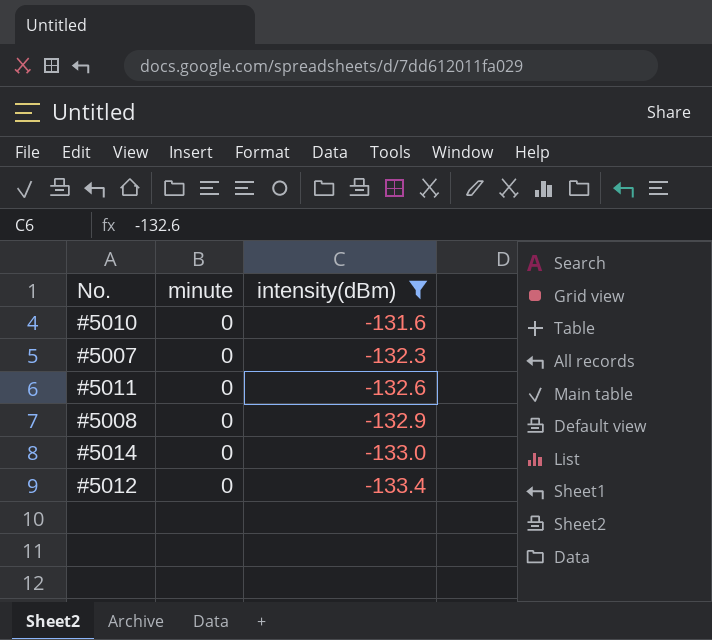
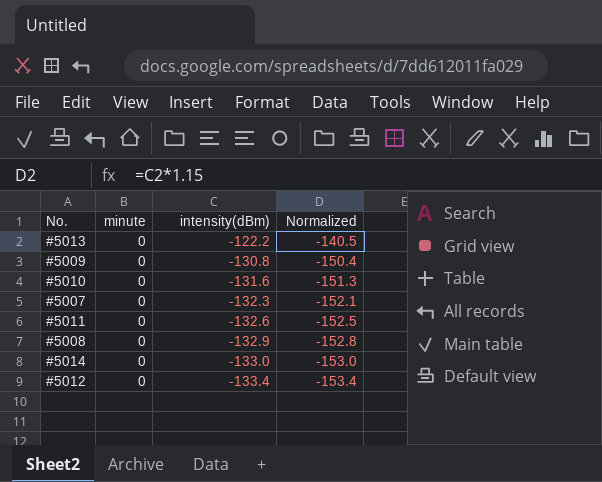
filter: intensity(dBm) <= -131.6 -> none
column Normalized | formula: none -> [intensity(dBm)] * 1.15

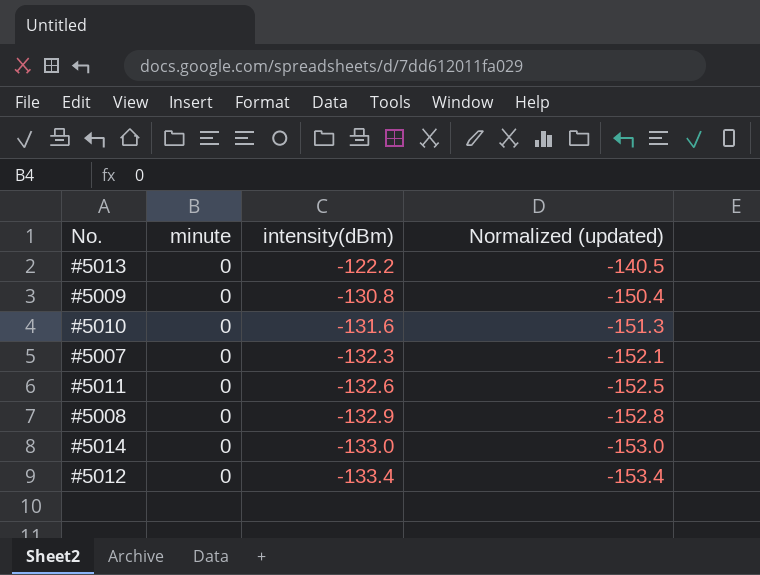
column name: Normalized -> Normalized (updated)

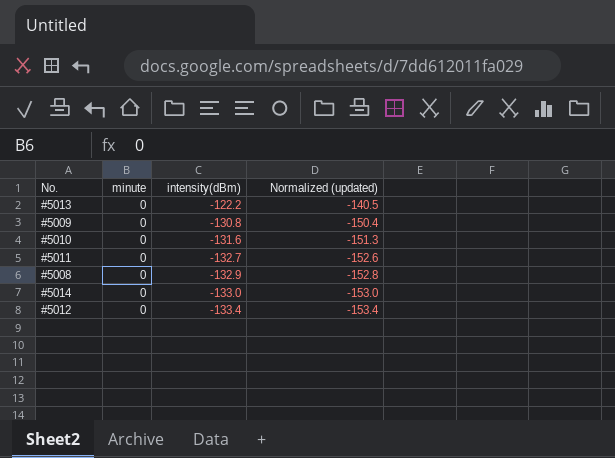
row #5007: 0 | -132.3 | -152.1 -> none
#5011 | intensity(dBm): -132.6 -> -132.7
#5011 | Normalized (updated): -152.5 -> -152.6

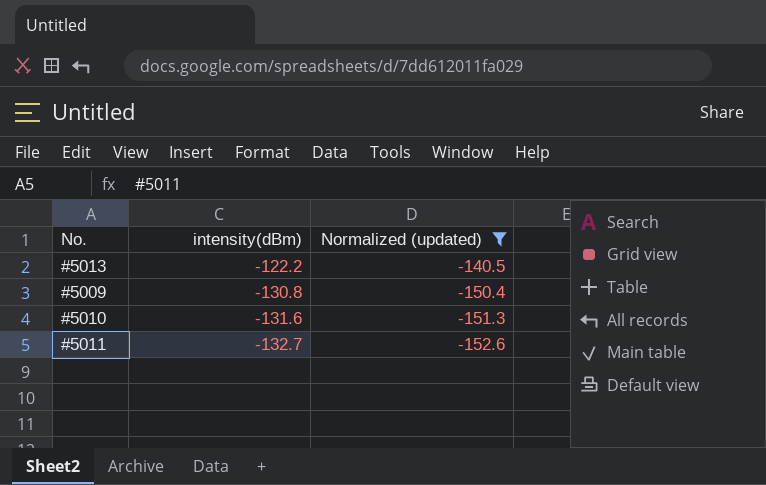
filter: none -> Normalized (updated) >= -152.6
column minute | position: 2 -> none

